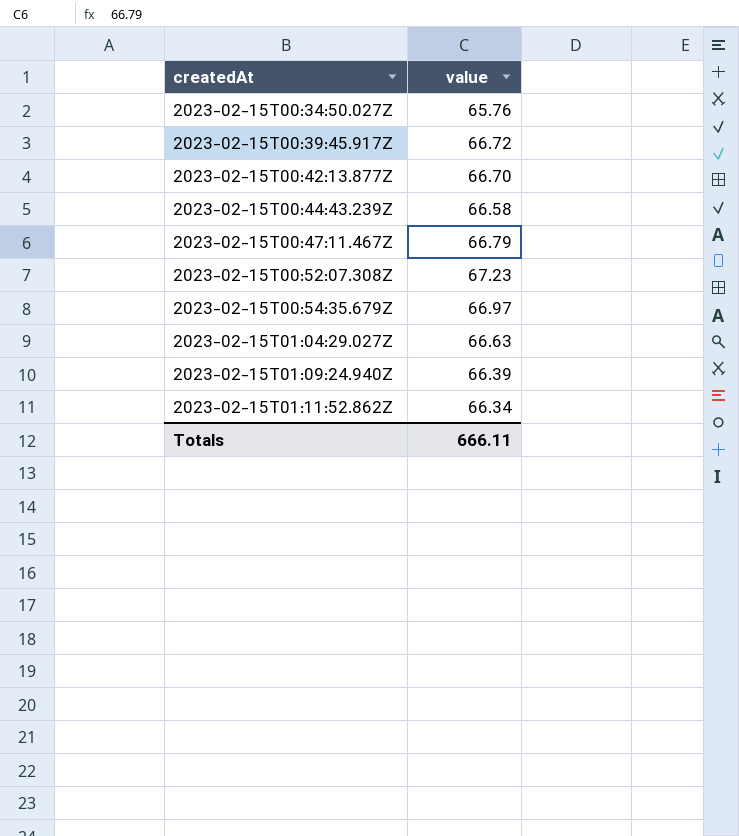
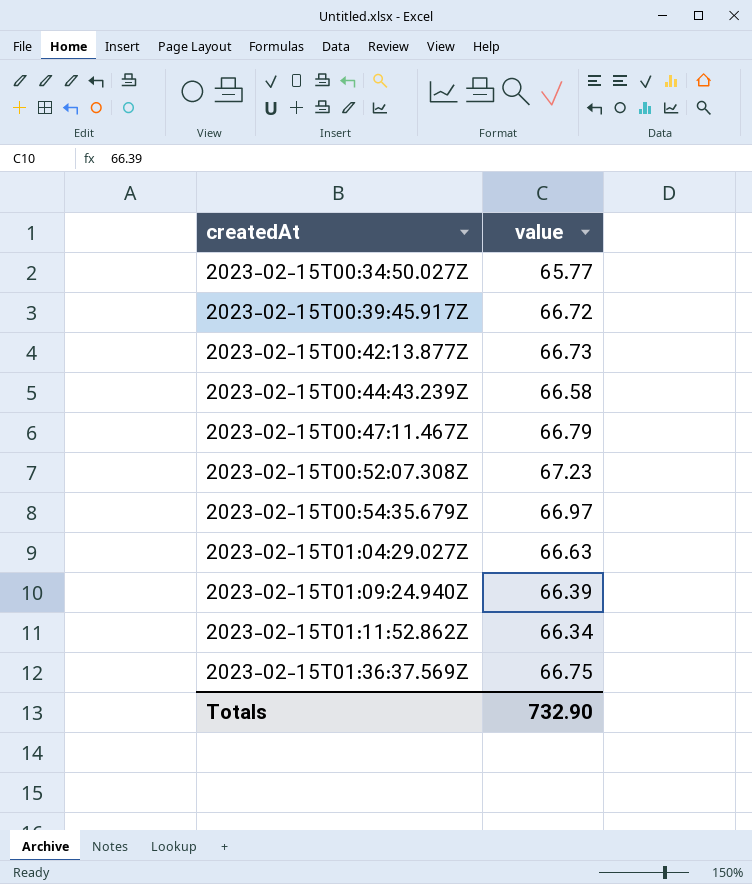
2023-02-15T00:34:50.027Z | value: 65.76 -> 65.77
2023-02-15T00:42:13.877Z | value: 66.70 -> 66.73
row 2023-02-15T01:36:37.569Z: none -> 66.75
Totals | value: 666.11 -> 732.90

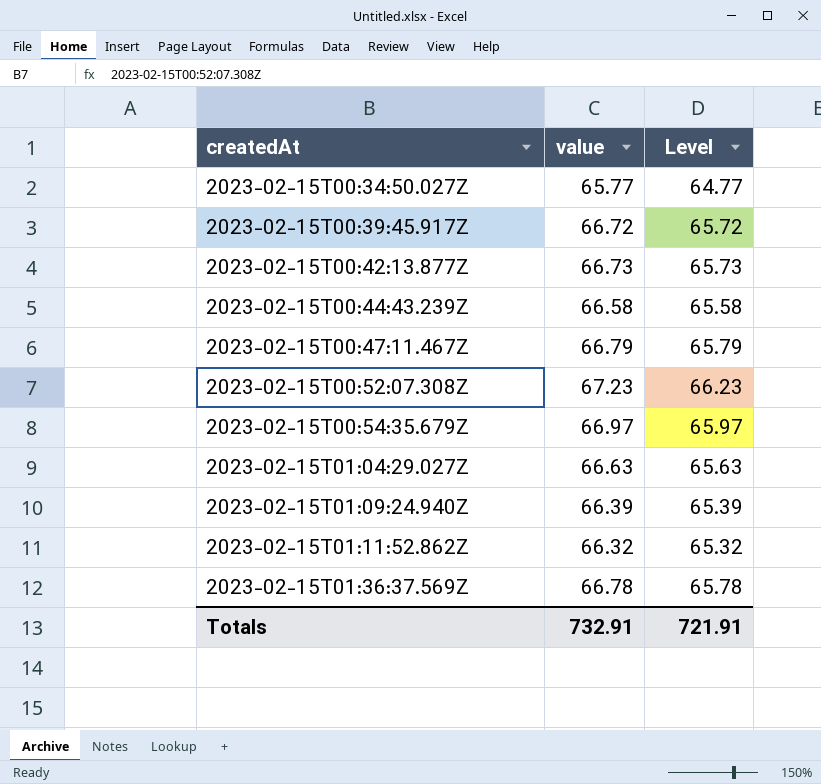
column Level | formula: none -> [value] - 1
2023-02-15T01:11:52.862Z | value: 66.34 -> 66.32
2023-02-15T01:36:37.569Z | value: 66.75 -> 66.78
Totals | value: 732.90 -> 732.91

